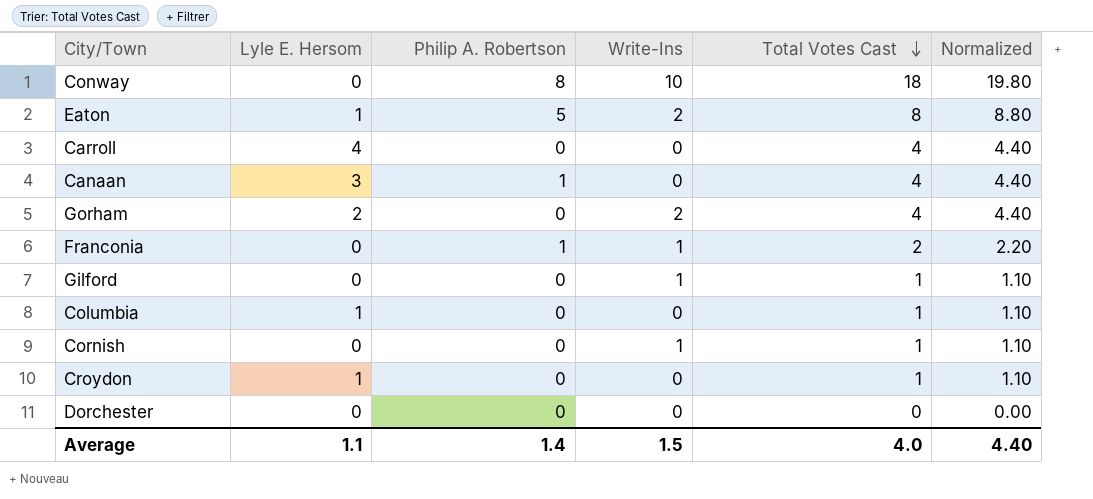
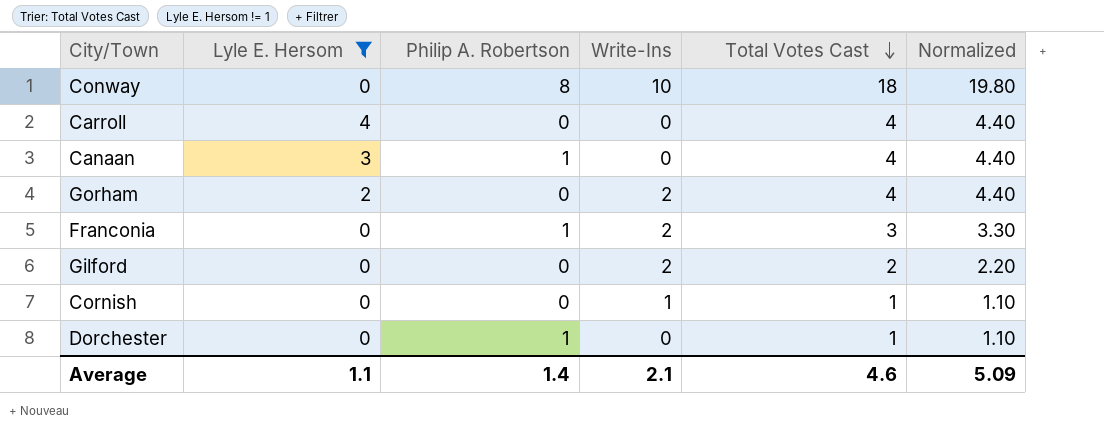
filter: none -> Lyle E. Hersom != 1
Franconia | Write-Ins: 1 -> 2
Franconia | Total Votes Cast: 2 -> 3
Franconia | Normalized: 2.20 -> 3.30
Gilford | Write-Ins: 1 -> 2
Gilford | Total Votes Cast: 1 -> 2
Gilford | Normalized: 1.10 -> 2.20
Dorchester | Philip A. Robertson: 0 -> 1
Dorchester | Total Votes Cast: 0 -> 1
Dorchester | Normalized: 0.00 -> 1.10
Average | Write-Ins: 1.5 -> 2.1
Average | Total Votes Cast: 4.0 -> 4.6
Average | Normalized: 4.40 -> 5.09

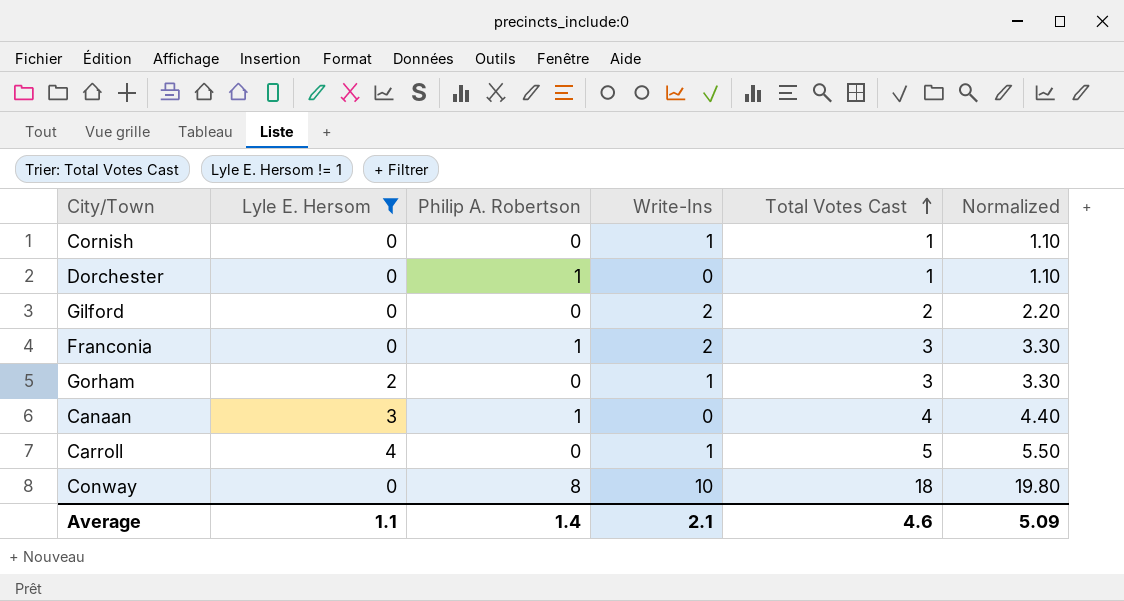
row order: Total Votes Cast descending -> Total Votes Cast ascending
Gorham | Write-Ins: 2 -> 1
Gorham | Total Votes Cast: 4 -> 3
Gorham | Normalized: 4.40 -> 3.30
Carroll | Write-Ins: 0 -> 1
Carroll | Total Votes Cast: 4 -> 5
Carroll | Normalized: 4.40 -> 5.50

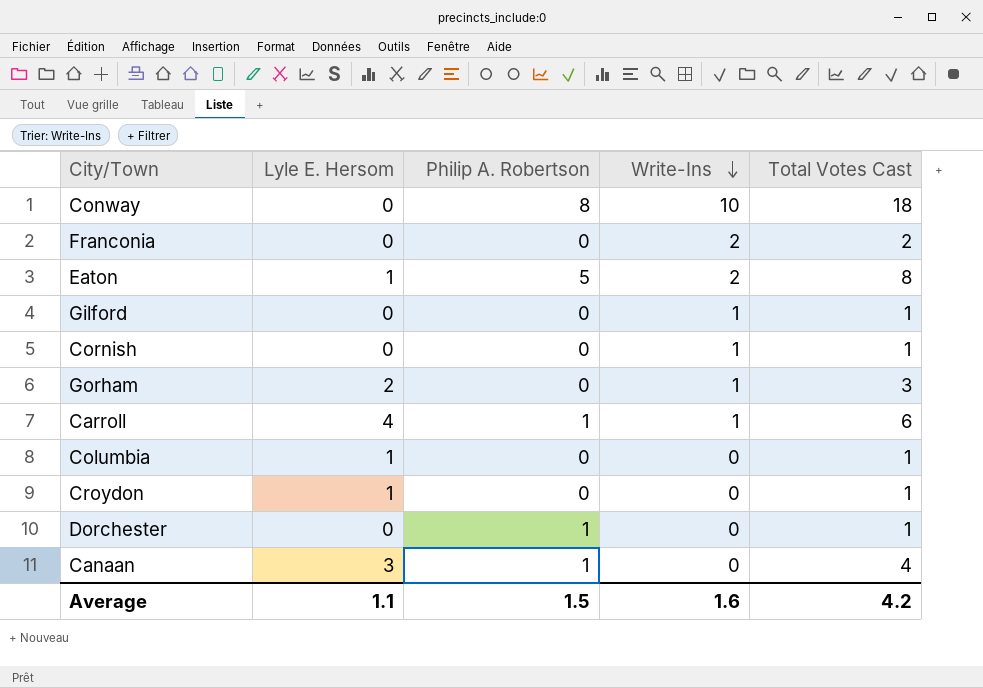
filter: Lyle E. Hersom != 1 -> none
row order: Total Votes Cast ascending -> Write-Ins descending
column Normalized | formula: [Total Votes Cast] * 1.1 -> none
Franconia | Philip A. Robertson: 1 -> 0
Franconia | Total Votes Cast: 3 -> 2
Gilford | Write-Ins: 2 -> 1
Gilford | Total Votes Cast: 2 -> 1
Carroll | Philip A. Robertson: 0 -> 1
Carroll | Total Votes Cast: 5 -> 6
Average | Philip A. Robertson: 1.4 -> 1.5
Average | Write-Ins: 2.1 -> 1.6
Average | Total Votes Cast: 4.6 -> 4.2

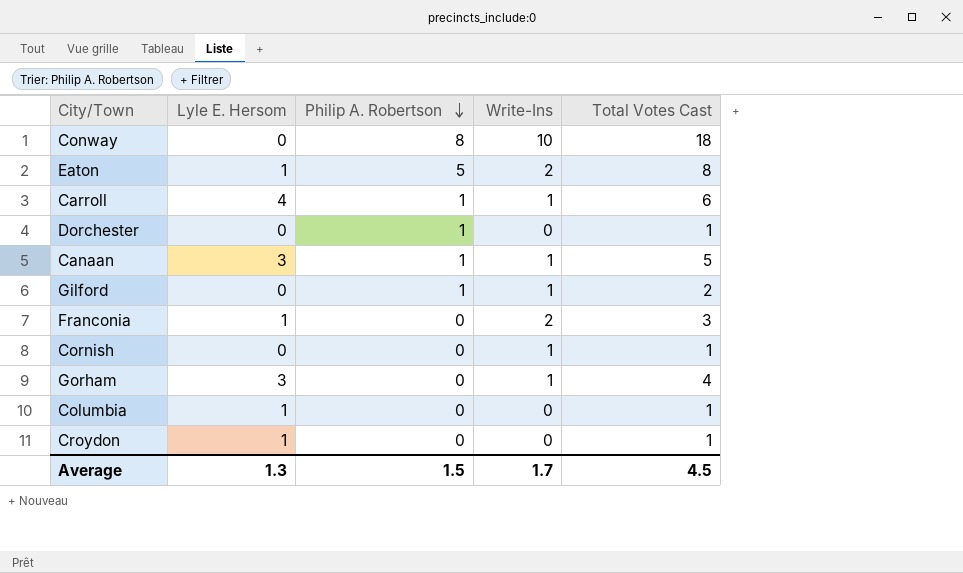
row order: Write-Ins descending -> Philip A. Robertson descending
Canaan | Write-Ins: 0 -> 1
Canaan | Total Votes Cast: 4 -> 5
Gilford | Philip A. Robertson: 0 -> 1
Gilford | Total Votes Cast: 1 -> 2
Franconia | Lyle E. Hersom: 0 -> 1
Franconia | Total Votes Cast: 2 -> 3
Gorham | Lyle E. Hersom: 2 -> 3
Gorham | Total Votes Cast: 3 -> 4
Average | Lyle E. Hersom: 1.1 -> 1.3
Average | Write-Ins: 1.6 -> 1.7
Average | Total Votes Cast: 4.2 -> 4.5

